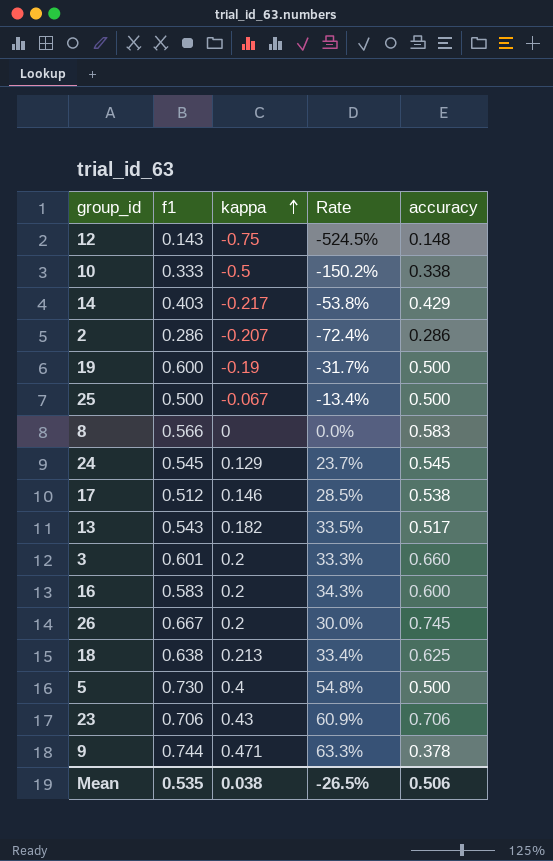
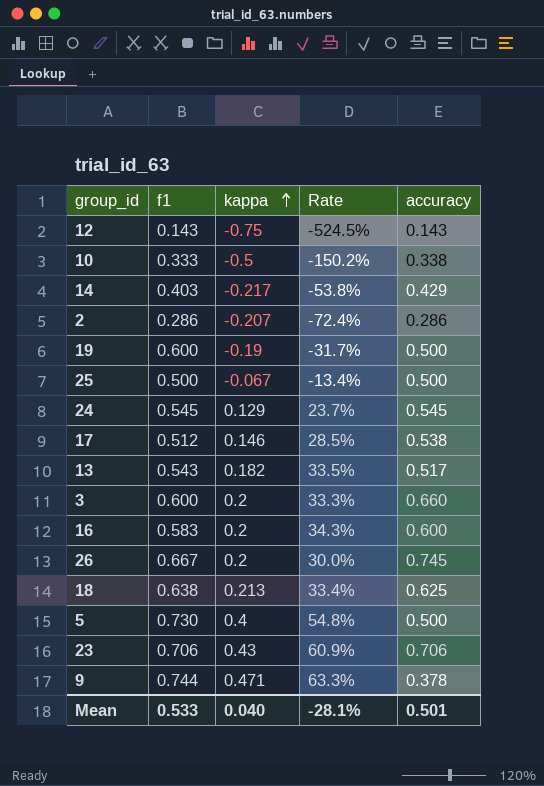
row 8: 0.566 | 0 | 0.0% | 0.583 -> none
12 | accuracy: 0.148 -> 0.143
3 | f1: 0.601 -> 0.600
Mean | f1: 0.535 -> 0.533
Mean | kappa: 0.038 -> 0.040
Mean | Rate: -26.5% -> -28.1%
Mean | accuracy: 0.506 -> 0.501

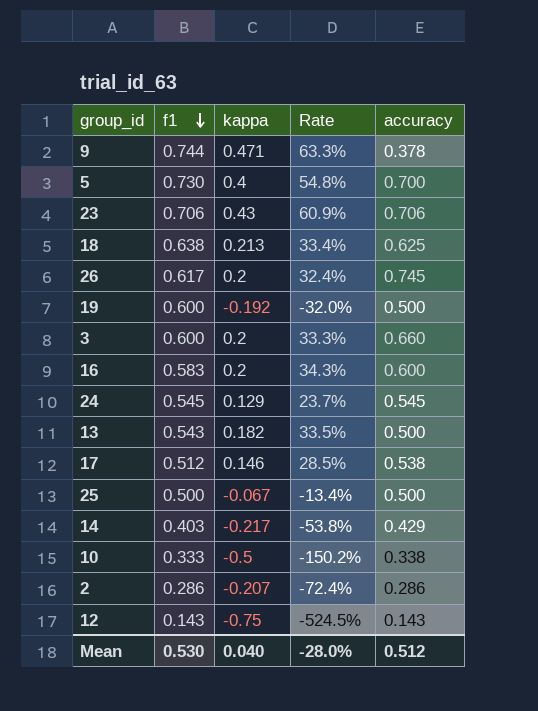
row order: kappa ascending -> f1 descending
5 | accuracy: 0.500 -> 0.700
26 | f1: 0.667 -> 0.617
26 | Rate: 30.0% -> 32.4%
19 | kappa: -0.19 -> -0.192
19 | Rate: -31.7% -> -32.0%
13 | accuracy: 0.517 -> 0.500
Mean | f1: 0.533 -> 0.530
Mean | Rate: -28.1% -> -28.0%
Mean | accuracy: 0.501 -> 0.512

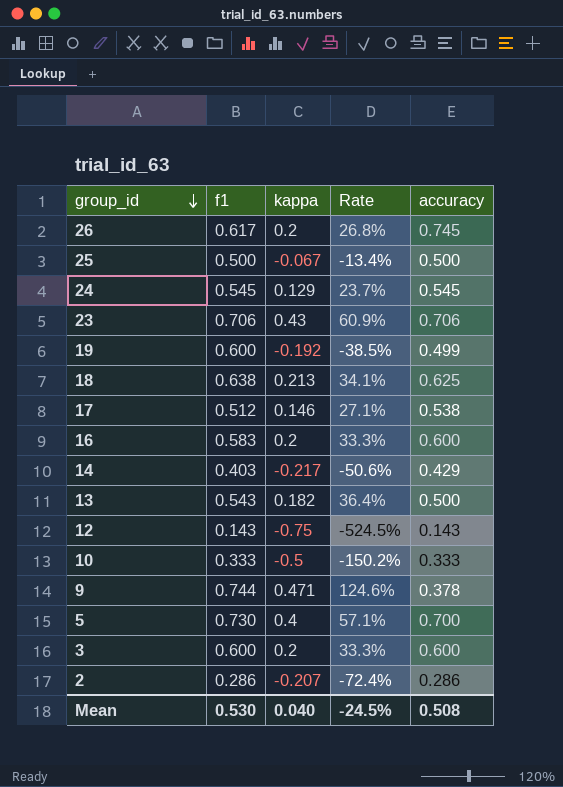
row order: f1 descending -> group_id descending
column Rate | formula: [kappa] / [f1] -> [kappa] / [accuracy]
19 | accuracy: 0.500 -> 0.499
10 | accuracy: 0.338 -> 0.333
3 | accuracy: 0.660 -> 0.600
Mean | Rate: -28.0% -> -24.5%
Mean | accuracy: 0.512 -> 0.508

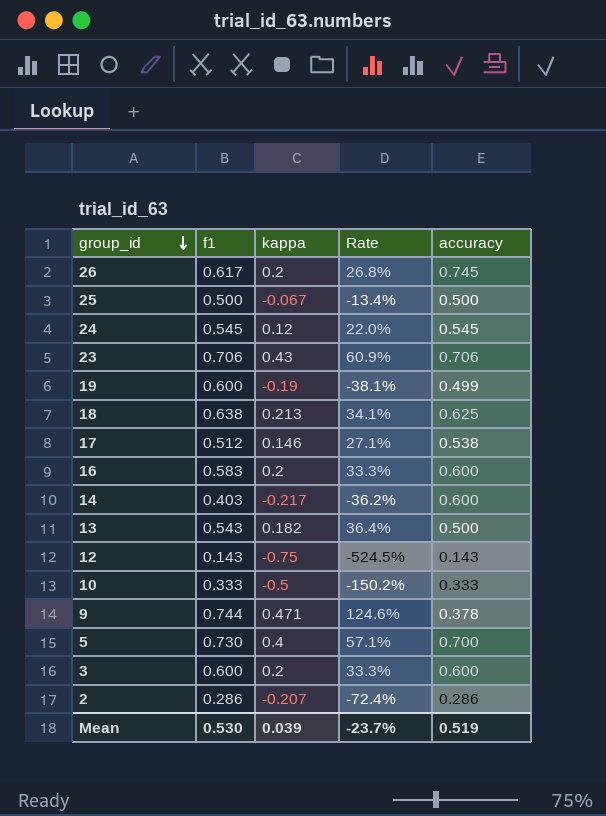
24 | kappa: 0.129 -> 0.12
24 | Rate: 23.7% -> 22.0%
19 | kappa: -0.192 -> -0.19
19 | Rate: -38.5% -> -38.1%
14 | Rate: -50.6% -> -36.2%
14 | accuracy: 0.429 -> 0.600
Mean | kappa: 0.040 -> 0.039
Mean | Rate: -24.5% -> -23.7%
Mean | accuracy: 0.508 -> 0.519

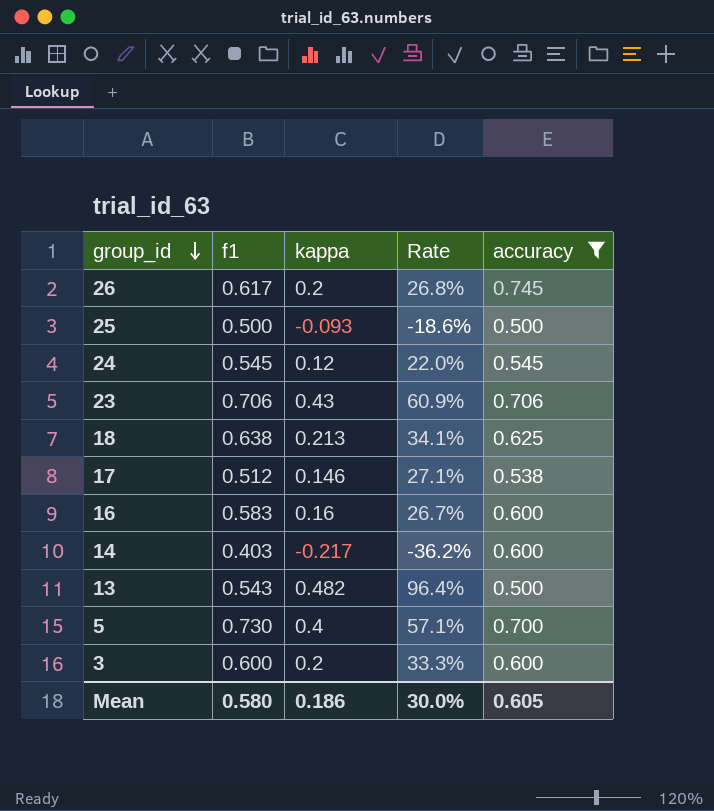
filter: none -> accuracy >= 0.500
25 | kappa: -0.067 -> -0.093
25 | Rate: -13.4% -> -18.6%
16 | kappa: 0.2 -> 0.16
16 | Rate: 33.3% -> 26.7%
13 | kappa: 0.182 -> 0.482
13 | Rate: 36.4% -> 96.4%
Mean | f1: 0.530 -> 0.580
Mean | kappa: 0.039 -> 0.186
Mean | Rate: -23.7% -> 30.0%
Mean | accuracy: 0.519 -> 0.605

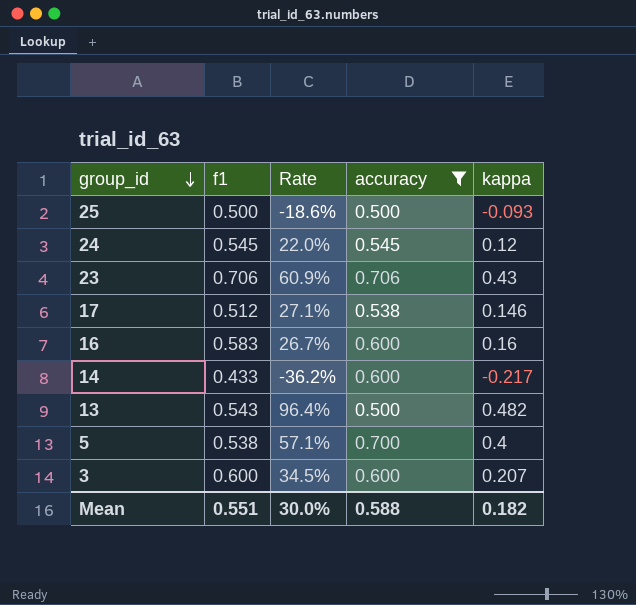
column kappa | position: 3 -> 5
row 26: 0.617 | 0.2 | 26.8% | 0.745 -> none
row 18: 0.638 | 0.213 | 34.1% | 0.625 -> none
14 | f1: 0.403 -> 0.433
5 | f1: 0.730 -> 0.538
3 | Rate: 33.3% -> 34.5%
3 | kappa: 0.2 -> 0.207
Mean | f1: 0.580 -> 0.551
Mean | accuracy: 0.605 -> 0.588
Mean | kappa: 0.186 -> 0.182

